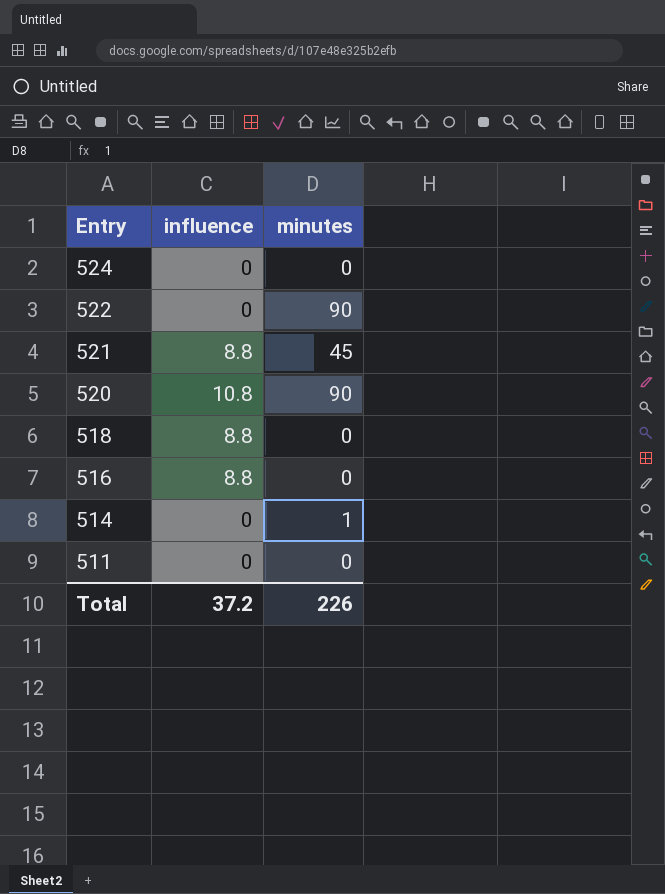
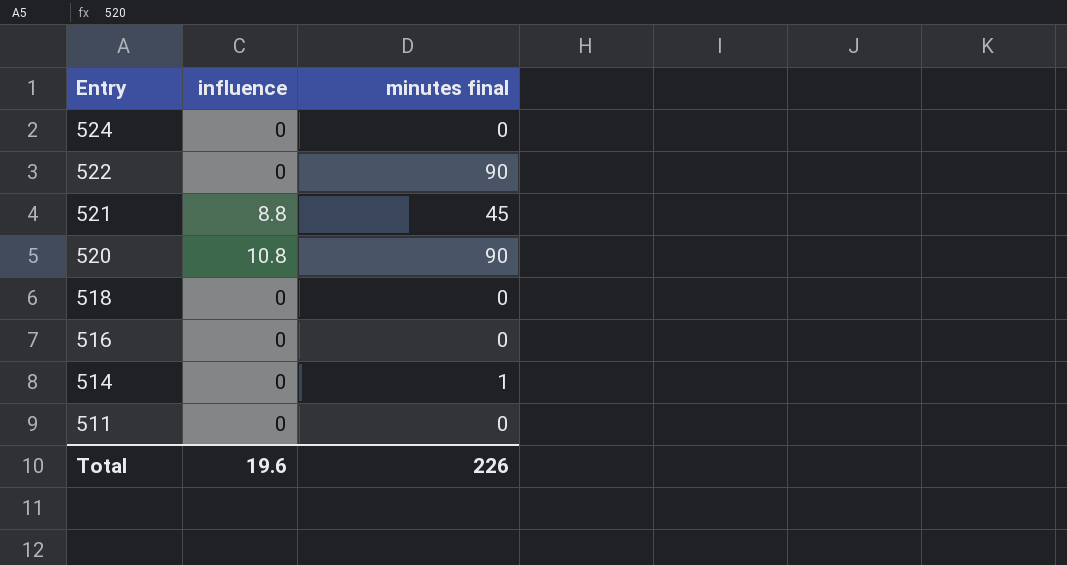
column name: minutes -> minutes final
518 | influence: 8.8 -> 0
516 | influence: 8.8 -> 0
Total | influence: 37.2 -> 19.6

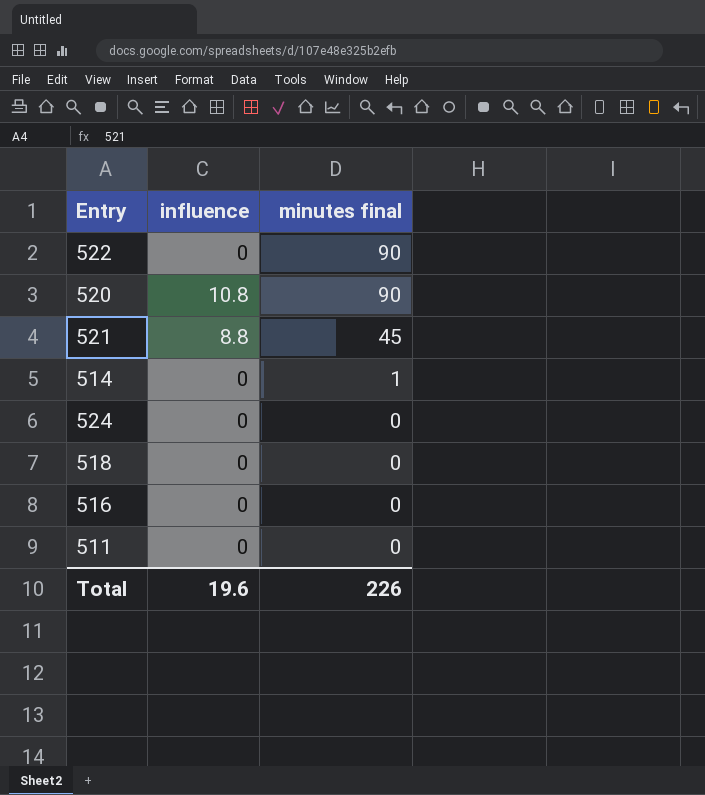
row order: Entry descending -> minutes final descending

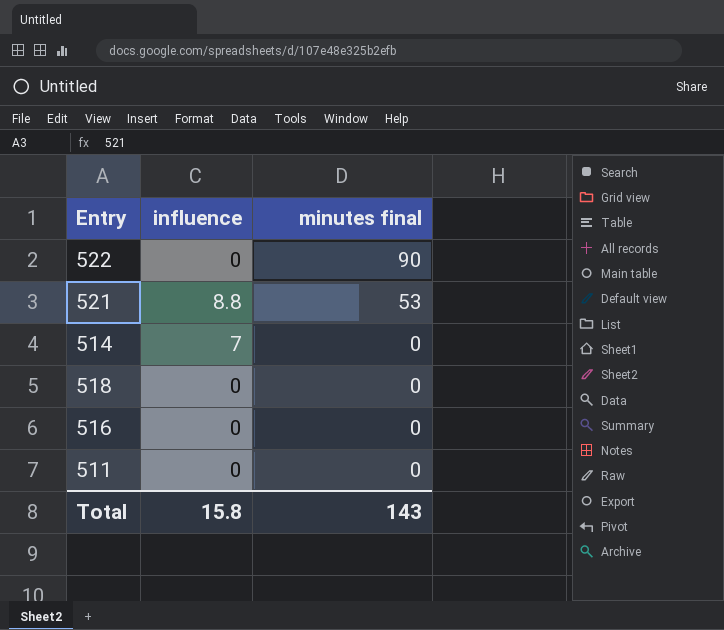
row 520: 10.8 | 90 -> none
row 524: 0 | 0 -> none
521 | minutes final: 45 -> 53
514 | influence: 0 -> 7
514 | minutes final: 1 -> 0
Total | influence: 19.6 -> 15.8
Total | minutes final: 226 -> 143

